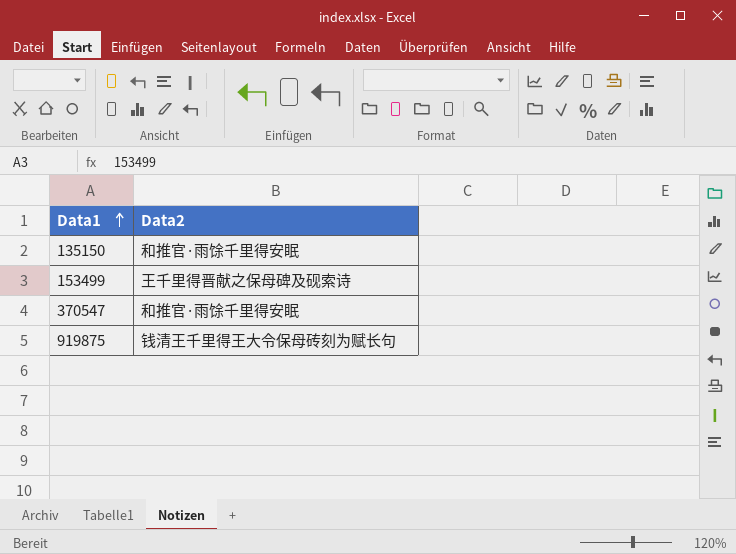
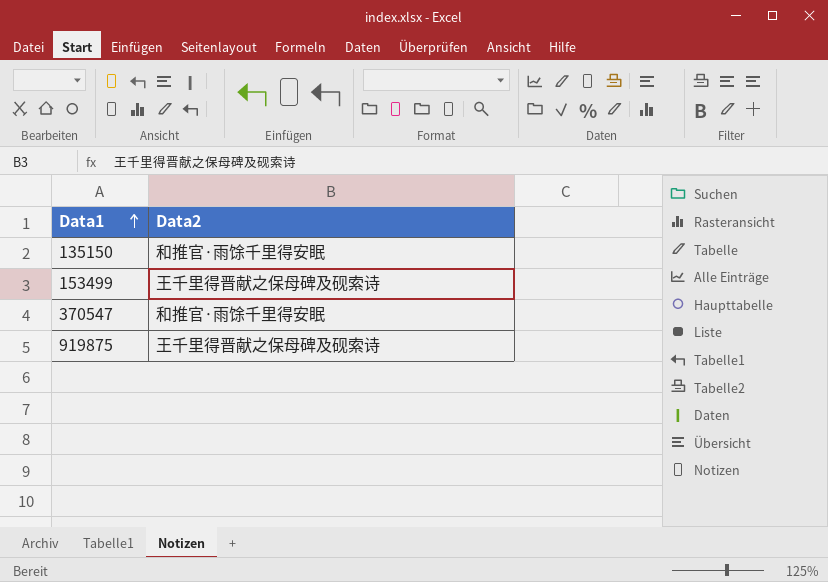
919875 | Data2: 钱清王千里得王大令保母砖刻为赋长句 -> 王千里得晋献之保母碑及砚索诗

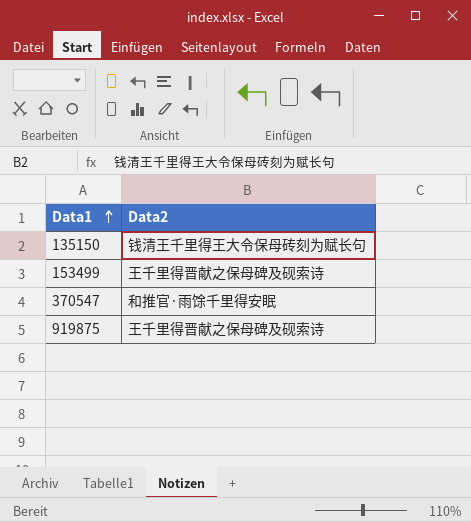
135150 | Data2: 和推官·雨馀千里得安眠 -> 钱清王千里得王大令保母砖刻为赋长句

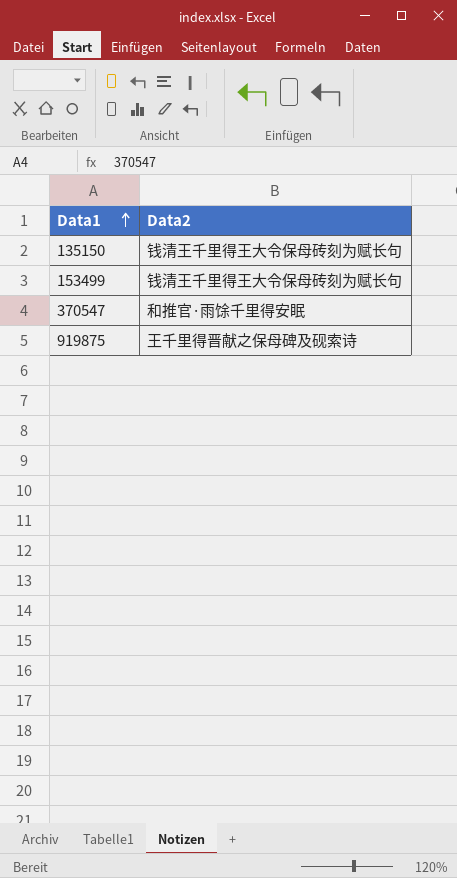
153499 | Data2: 王千里得晋献之保母碑及砚索诗 -> 钱清王千里得王大令保母砖刻为赋长句

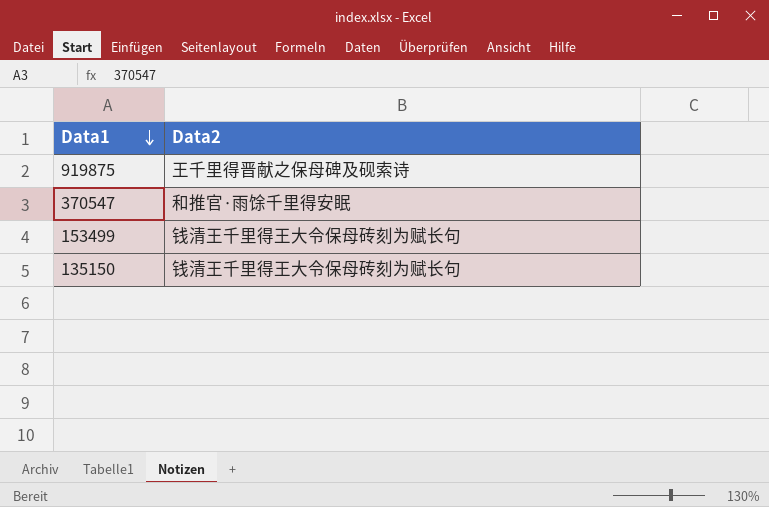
row order: Data1 ascending -> Data1 descending

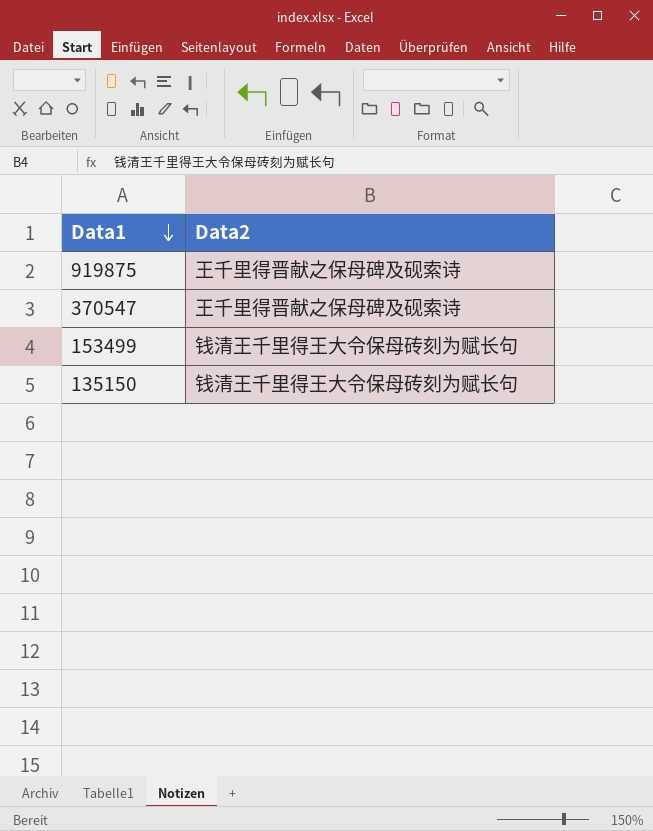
370547 | Data2: 和推官·雨馀千里得安眠 -> 王千里得晋献之保母碑及砚索诗

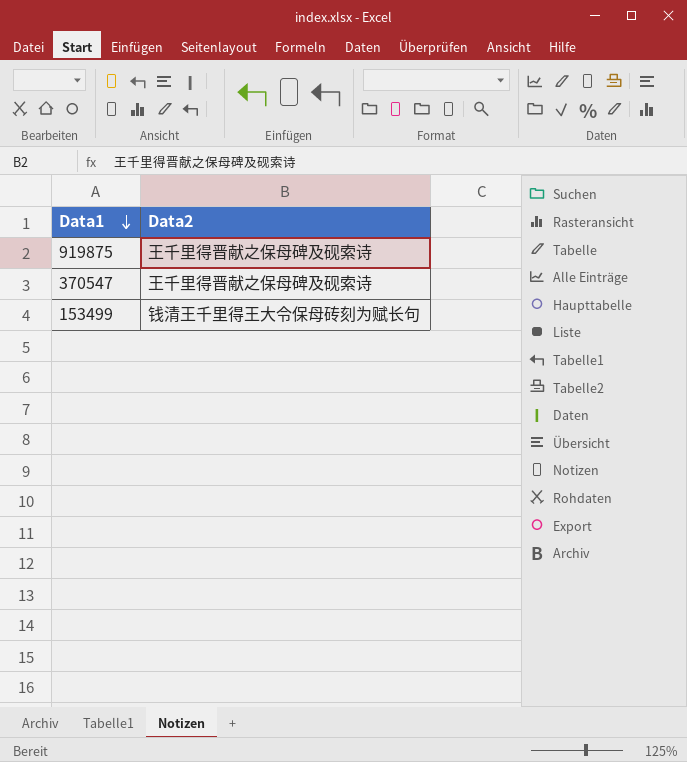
row 135150: 钱清王千里得王大令保母砖刻为赋长句 -> none

